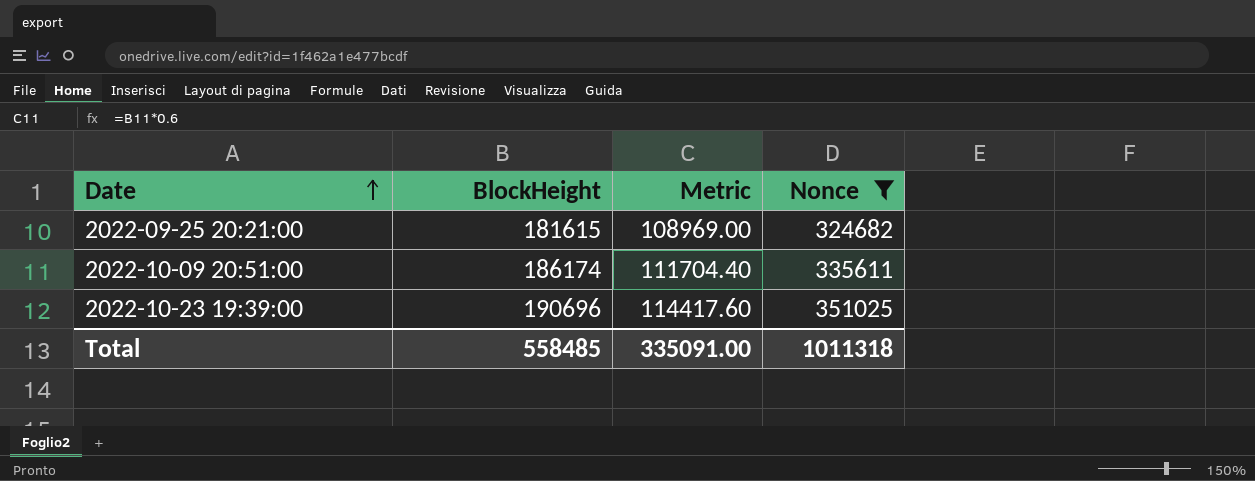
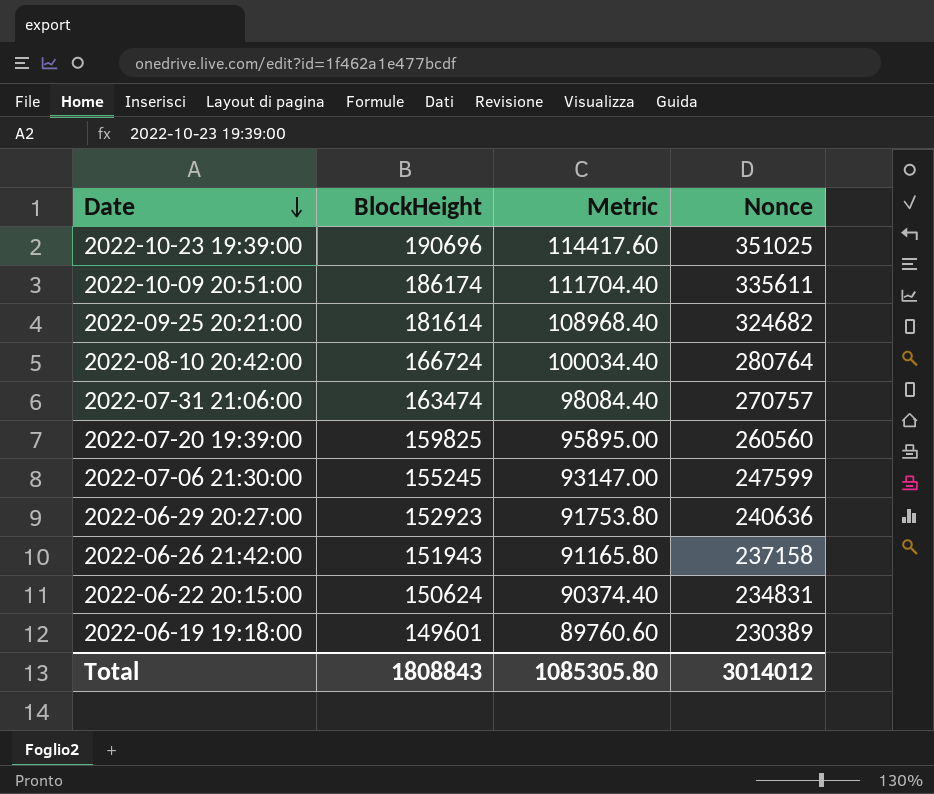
filter: Nonce >= 324682 -> none
row order: Date ascending -> Date descending
2022-09-25 20:21:00 | BlockHeight: 181615 -> 181614
2022-09-25 20:21:00 | Metric: 108969.00 -> 108968.40
Total | BlockHeight: 558485 -> 1808843
Total | Metric: 335091.00 -> 1085305.80
Total | Nonce: 1011318 -> 3014012

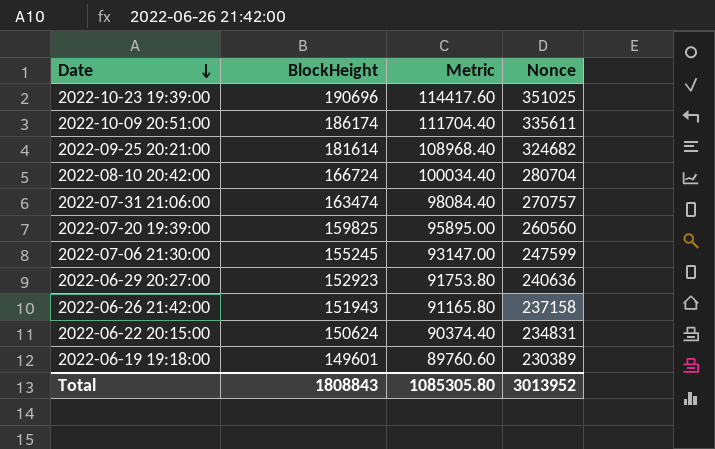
2022-08-10 20:42:00 | Nonce: 280764 -> 280704
Total | Nonce: 3014012 -> 3013952

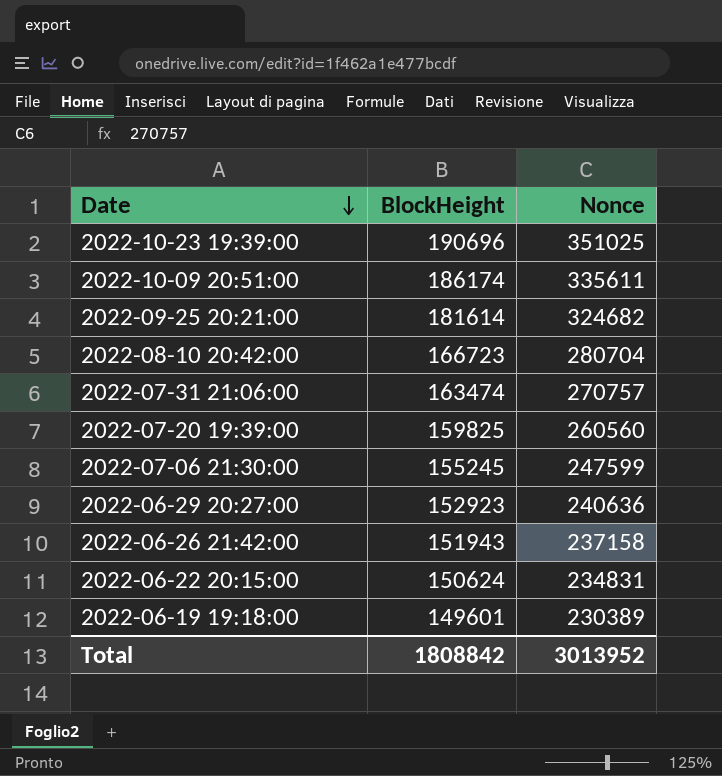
column Metric | formula: [BlockHeight] * 0.6 -> none
2022-08-10 20:42:00 | BlockHeight: 166724 -> 166723
Total | BlockHeight: 1808843 -> 1808842

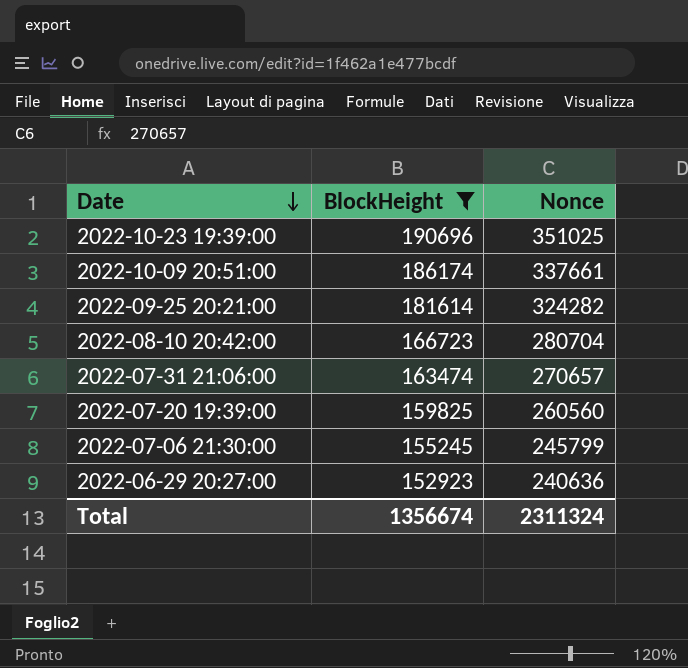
filter: none -> BlockHeight >= 152923
2022-10-09 20:51:00 | Nonce: 335611 -> 337661
2022-09-25 20:21:00 | Nonce: 324682 -> 324282
2022-07-31 21:06:00 | Nonce: 270757 -> 270657
2022-07-06 21:30:00 | Nonce: 247599 -> 245799
Total | BlockHeight: 1808842 -> 1356674
Total | Nonce: 3013952 -> 2311324

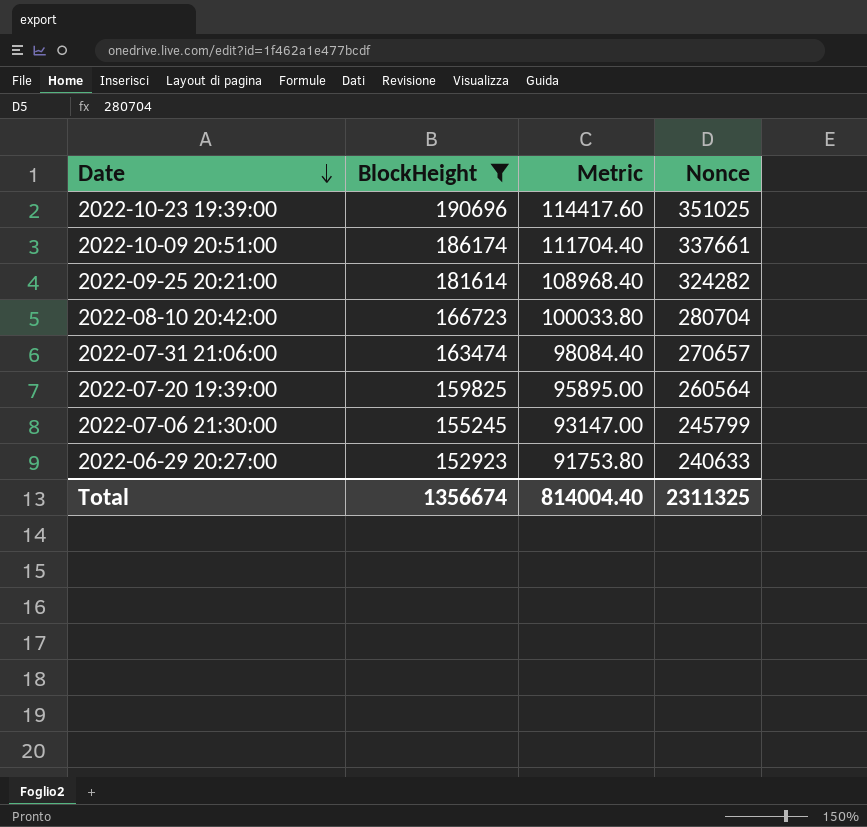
column Metric | formula: none -> [BlockHeight] * 0.6
2022-07-20 19:39:00 | Nonce: 260560 -> 260564
2022-06-29 20:27:00 | Nonce: 240636 -> 240633
Total | Nonce: 2311324 -> 2311325

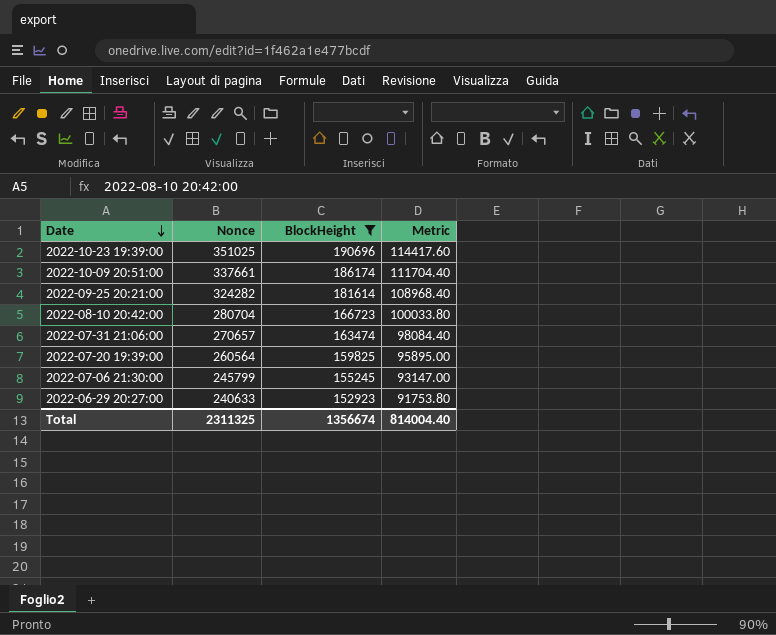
column Nonce | position: 4 -> 2

